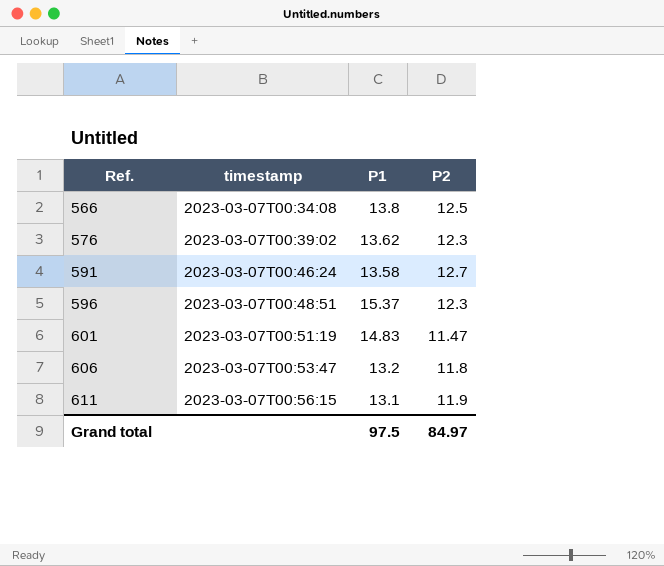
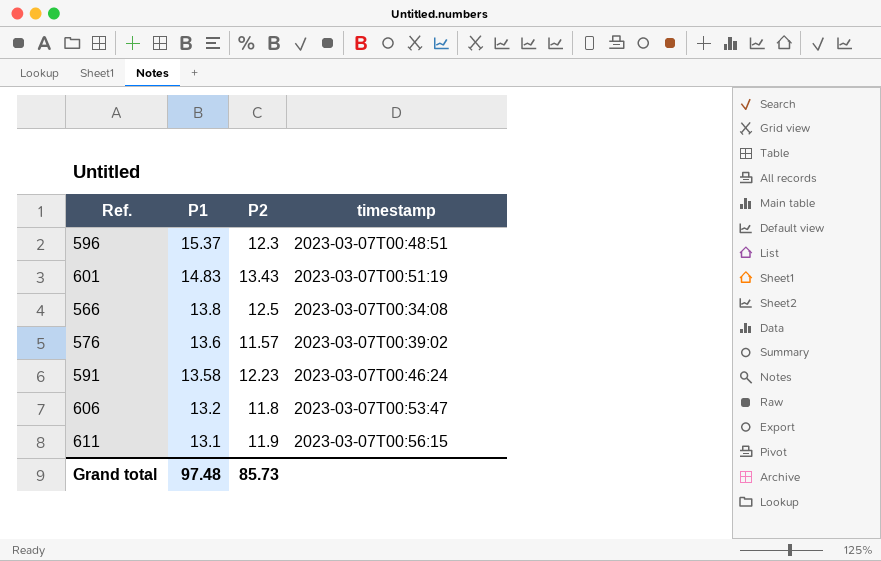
row order: Ref. ascending -> P1 descending
column timestamp | position: 2 -> 4
601 | P2: 11.47 -> 13.43
576 | P1: 13.62 -> 13.6
576 | P2: 12.3 -> 11.57
591 | P2: 12.7 -> 12.23
Grand total | P1: 97.5 -> 97.48
Grand total | P2: 84.97 -> 85.73

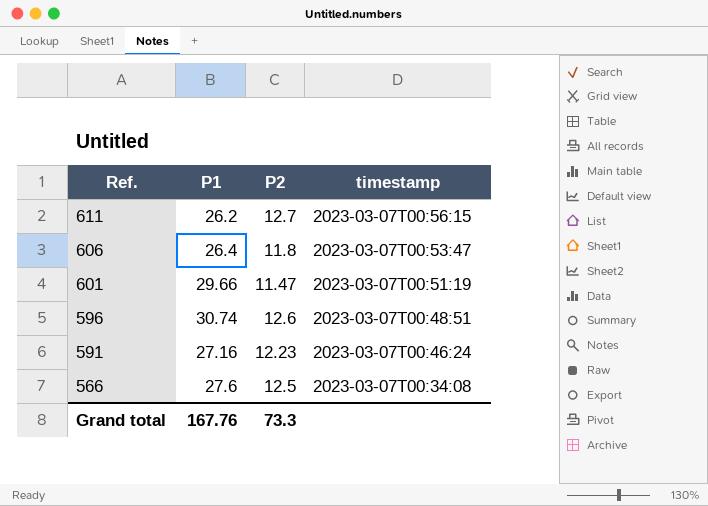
row order: P1 descending -> Ref. descending
row 576: 13.6 | 11.57 | 2023-03-07T00:39:02 -> none
611 | P1: 13.1 -> 26.2
611 | P2: 11.9 -> 12.7
606 | P1: 13.2 -> 26.4
601 | P1: 14.83 -> 29.66
601 | P2: 13.43 -> 11.47
596 | P1: 15.37 -> 30.74
596 | P2: 12.3 -> 12.6
591 | P1: 13.58 -> 27.16
566 | P1: 13.8 -> 27.6
Grand total | P1: 97.48 -> 167.76
Grand total | P2: 85.73 -> 73.3

